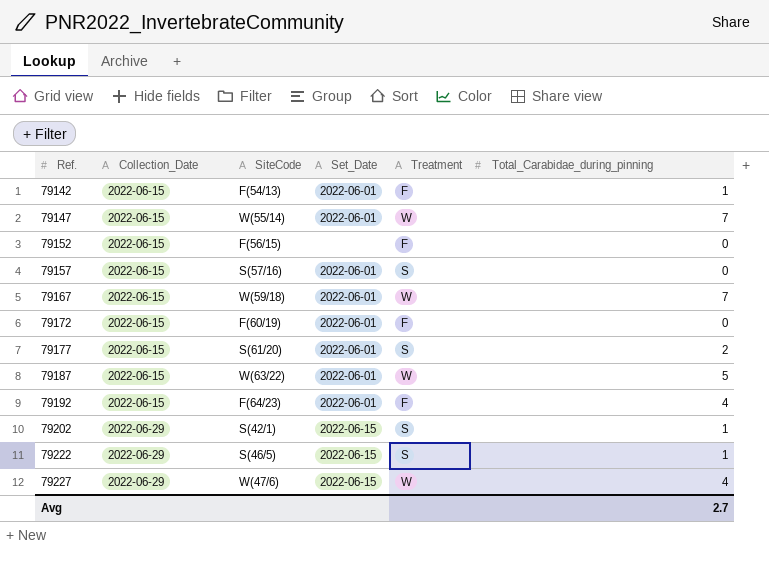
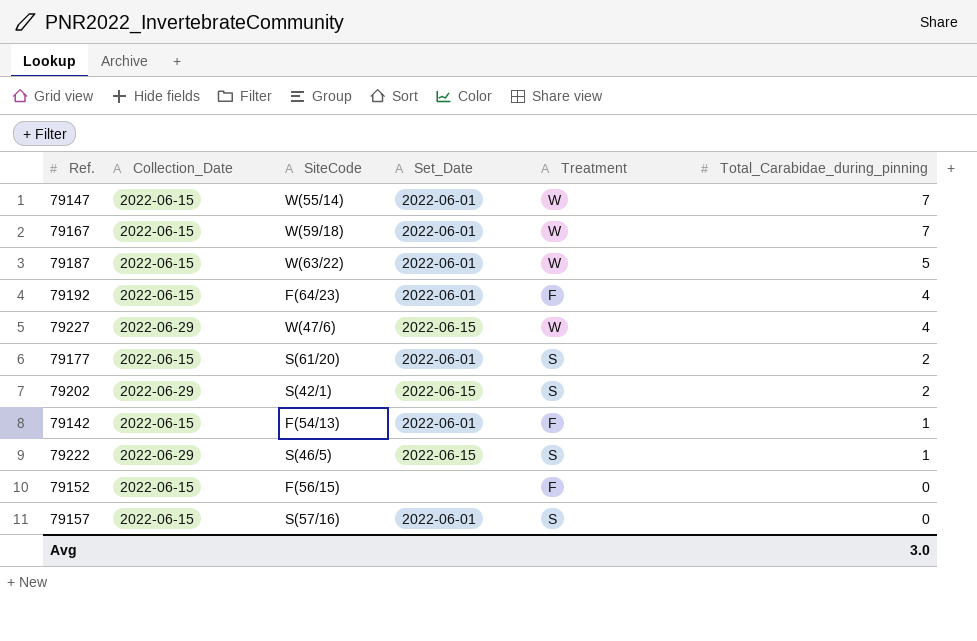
row order: Ref. ascending -> Total_Carabidae_during_pinning descending
row 79172: 2022-06-15 | F(60/19) | 2022-06-01 | F | 0 -> none
79202 | Total_Carabidae_during_pinning: 1 -> 2
Avg | Total_Carabidae_during_pinning: 2.7 -> 3.0

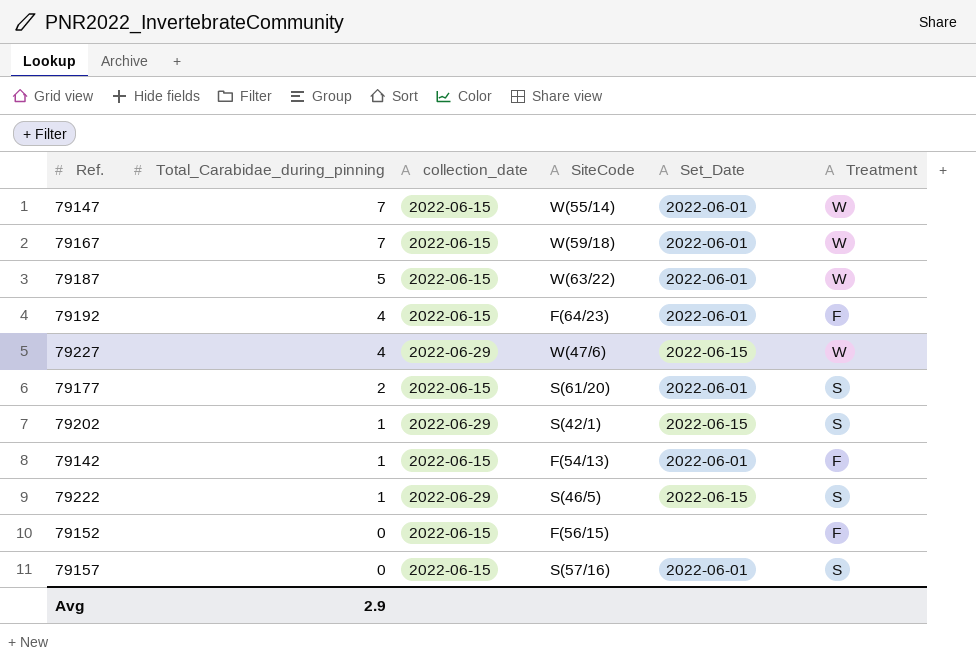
column Total_Carabidae_during_pinning | position: 6 -> 2
column name: Collection_Date -> collection_date
79202 | Total_Carabidae_during_pinning: 2 -> 1
Avg | Total_Carabidae_during_pinning: 3.0 -> 2.9

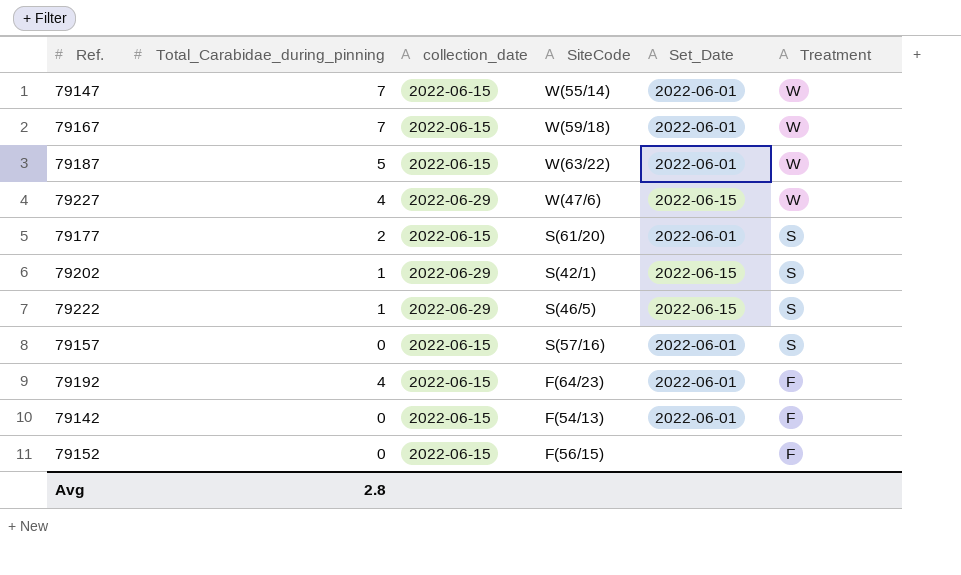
row order: Total_Carabidae_during_pinning descending -> Treatment descending
79142 | Total_Carabidae_during_pinning: 1 -> 0
Avg | Total_Carabidae_during_pinning: 2.9 -> 2.8

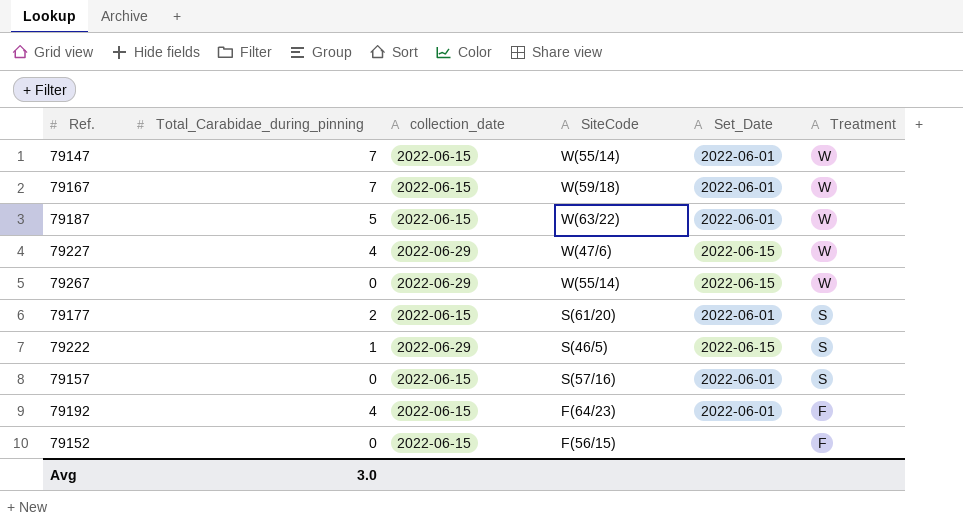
row 79202: 1 | 2022-06-29 | S(42/1) | 2022-06-15 | S -> none
row 79142: 0 | 2022-06-15 | F(54/13) | 2022-06-01 | F -> none
row 79267: none -> 0 | 2022-06-29 | W(55/14) | 2022-06-15 | W
Avg | Total_Carabidae_during_pinning: 2.8 -> 3.0

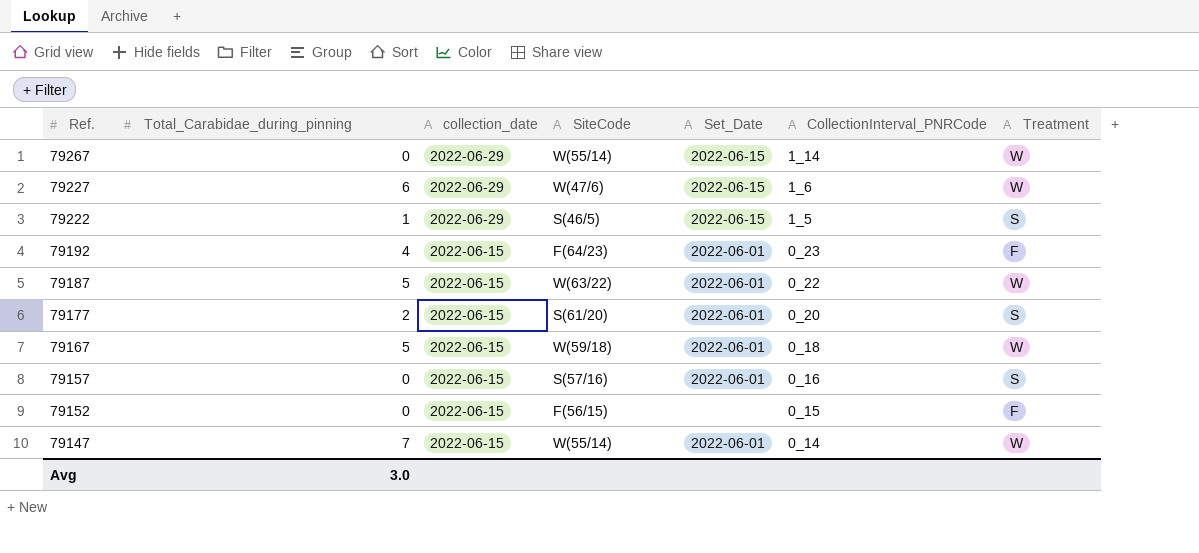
row order: Treatment descending -> Ref. descending
column CollectionInterval_PNRCode | position: none -> 6
79227 | Total_Carabidae_during_pinning: 4 -> 6
79167 | Total_Carabidae_during_pinning: 7 -> 5

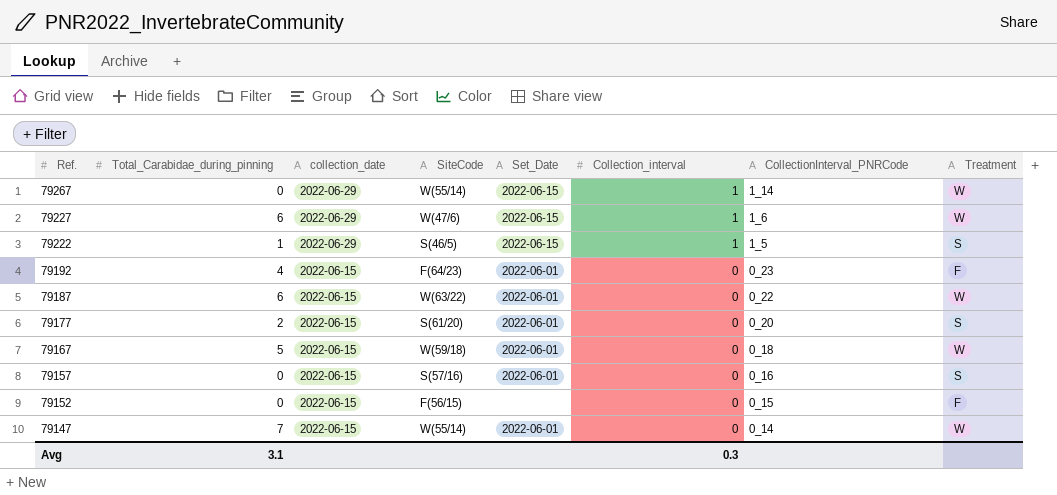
column Collection_interval | position: none -> 6
79187 | Total_Carabidae_during_pinning: 5 -> 6
Avg | Total_Carabidae_during_pinning: 3.0 -> 3.1

